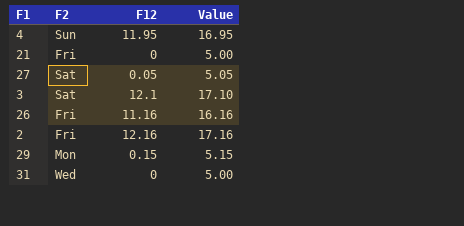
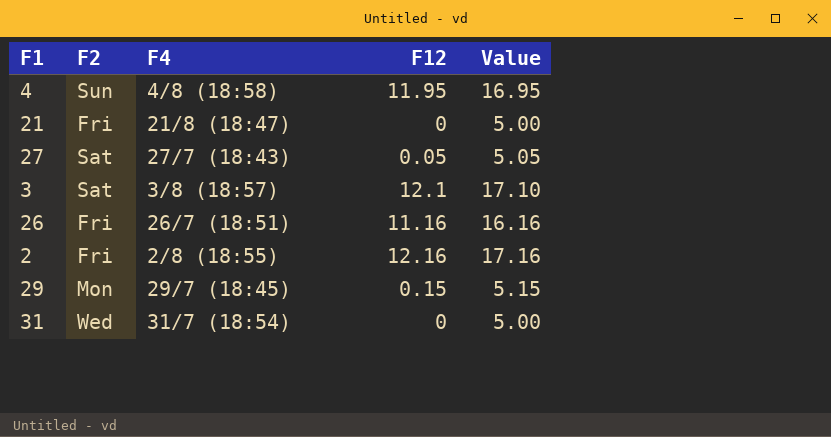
column F4 | position: none -> 3

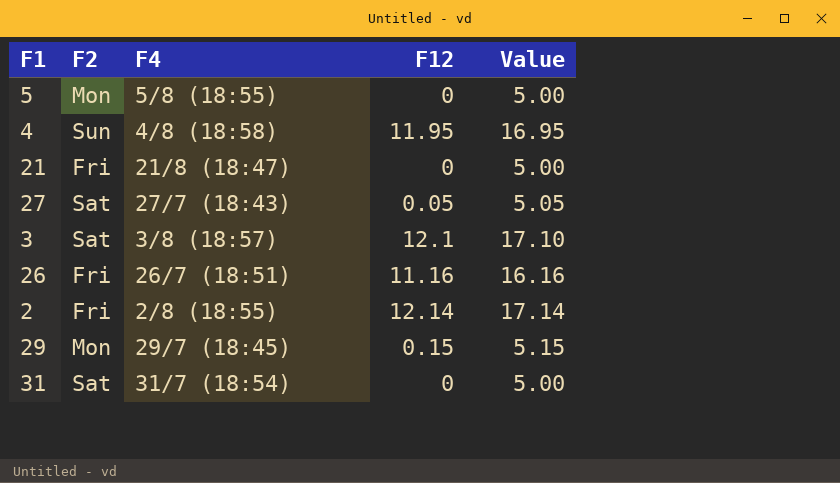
row 5: none -> Mon | 5/8 (18:55) | 0 | 5.00
2 | F12: 12.16 -> 12.14
2 | Value: 17.16 -> 17.14
31 | F2: Wed -> Sat

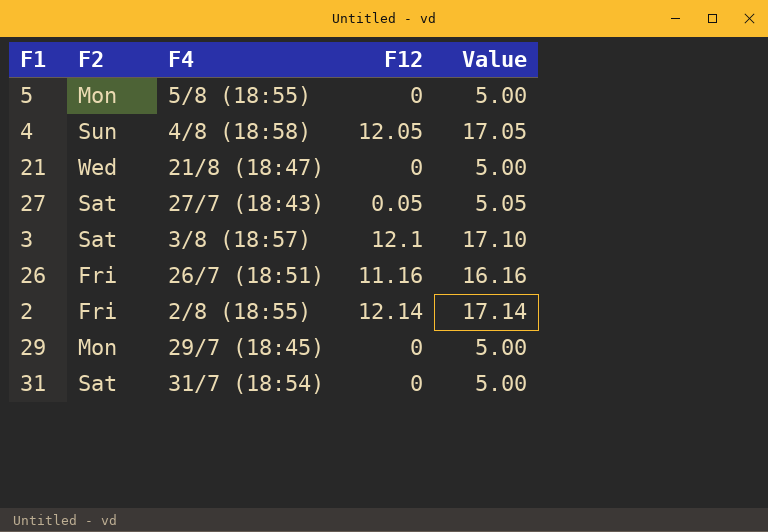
4 | F12: 11.95 -> 12.05
4 | Value: 16.95 -> 17.05
21 | F2: Fri -> Wed
29 | F12: 0.15 -> 0
29 | Value: 5.15 -> 5.00

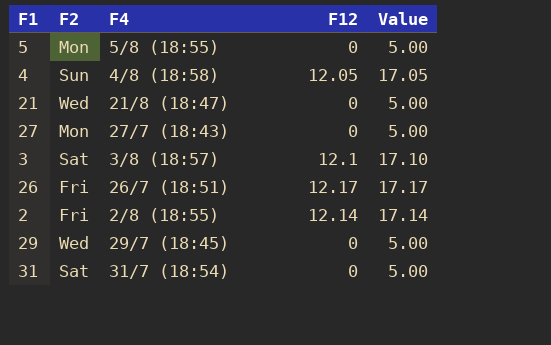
27 | F2: Sat -> Mon
27 | F12: 0.05 -> 0
27 | Value: 5.05 -> 5.00
26 | F12: 11.16 -> 12.17
26 | Value: 16.16 -> 17.17
29 | F2: Mon -> Wed

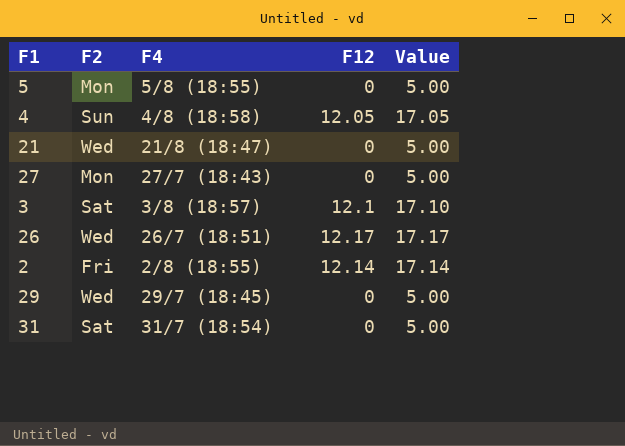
26 | F2: Fri -> Wed

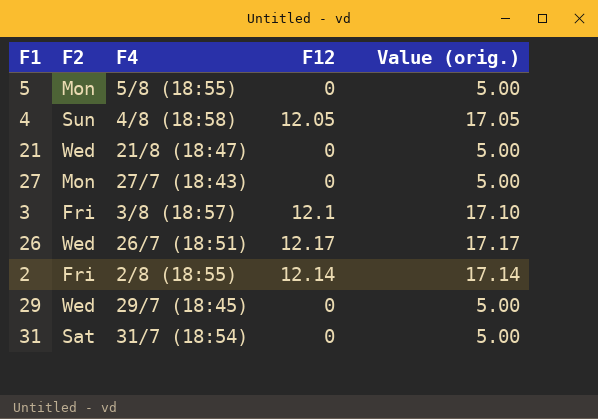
column name: Value -> Value (orig.)
3 | F2: Sat -> Fri

